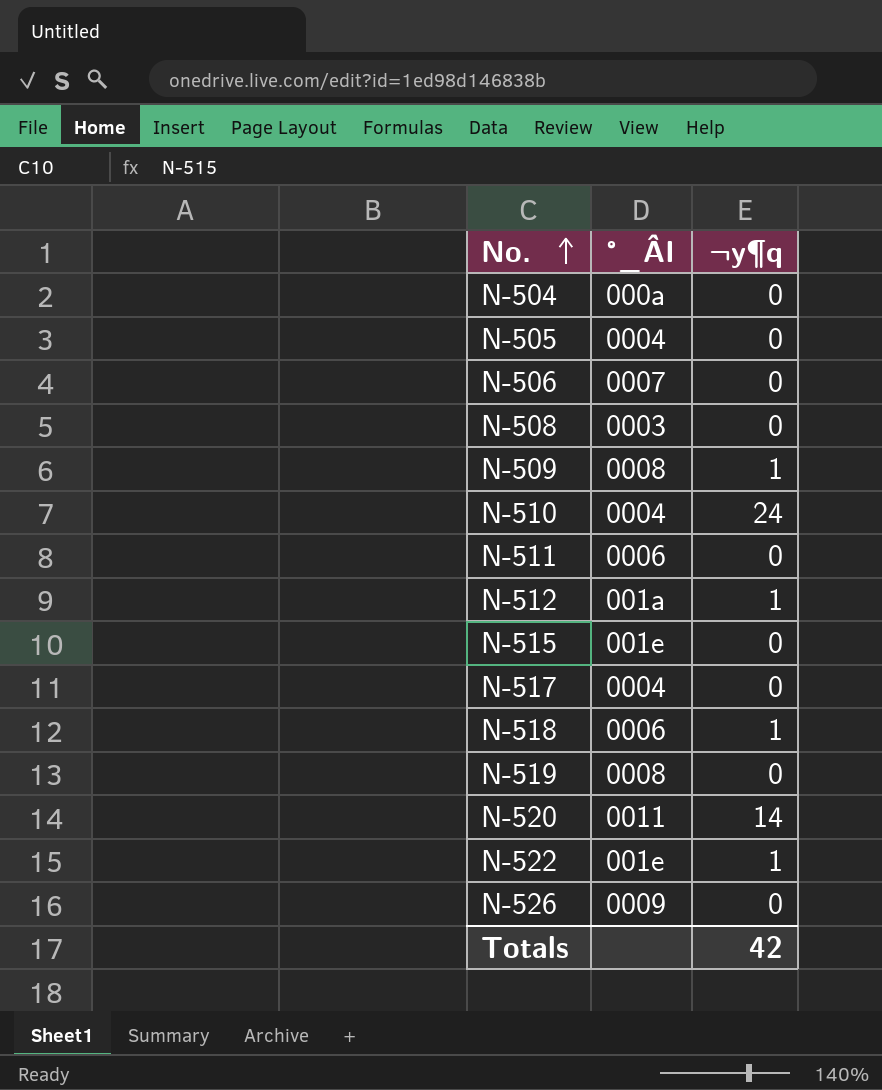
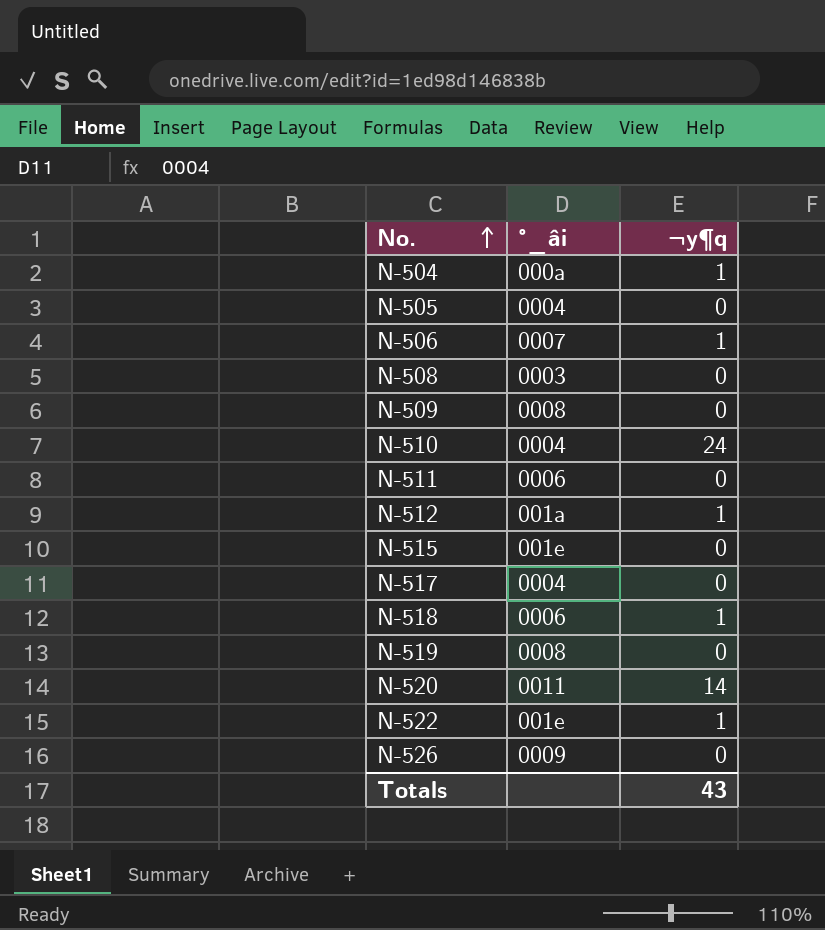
column name: °_ÂI -> °_âi
N-504 | ¬y¶q: 0 -> 1
N-506 | ¬y¶q: 0 -> 1
N-509 | ¬y¶q: 1 -> 0
Totals | ¬y¶q: 42 -> 43

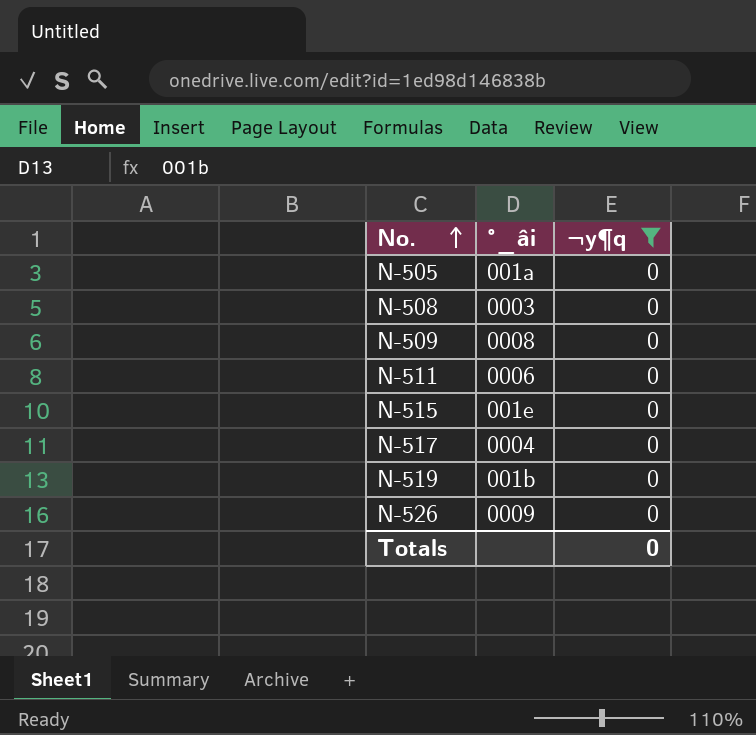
filter: none -> ¬y¶q = 0
N-505 | °_âi: 0004 -> 001a
N-519 | °_âi: 0008 -> 001b
Totals | ¬y¶q: 43 -> 0

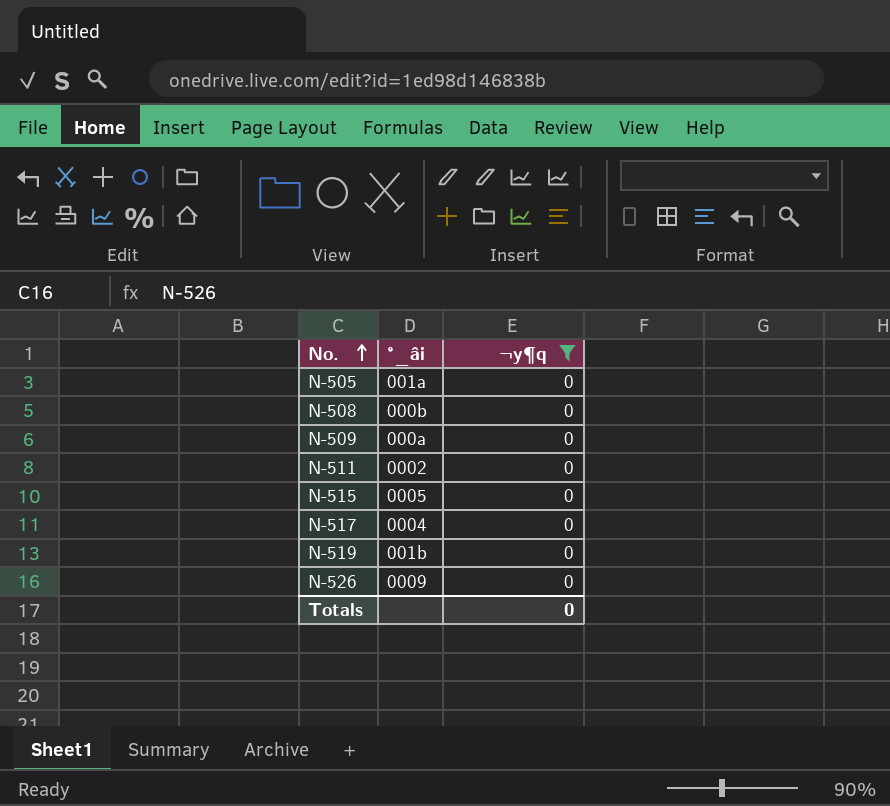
N-508 | °_âi: 0003 -> 000b
N-509 | °_âi: 0008 -> 000a
N-511 | °_âi: 0006 -> 0002
N-515 | °_âi: 001e -> 0005

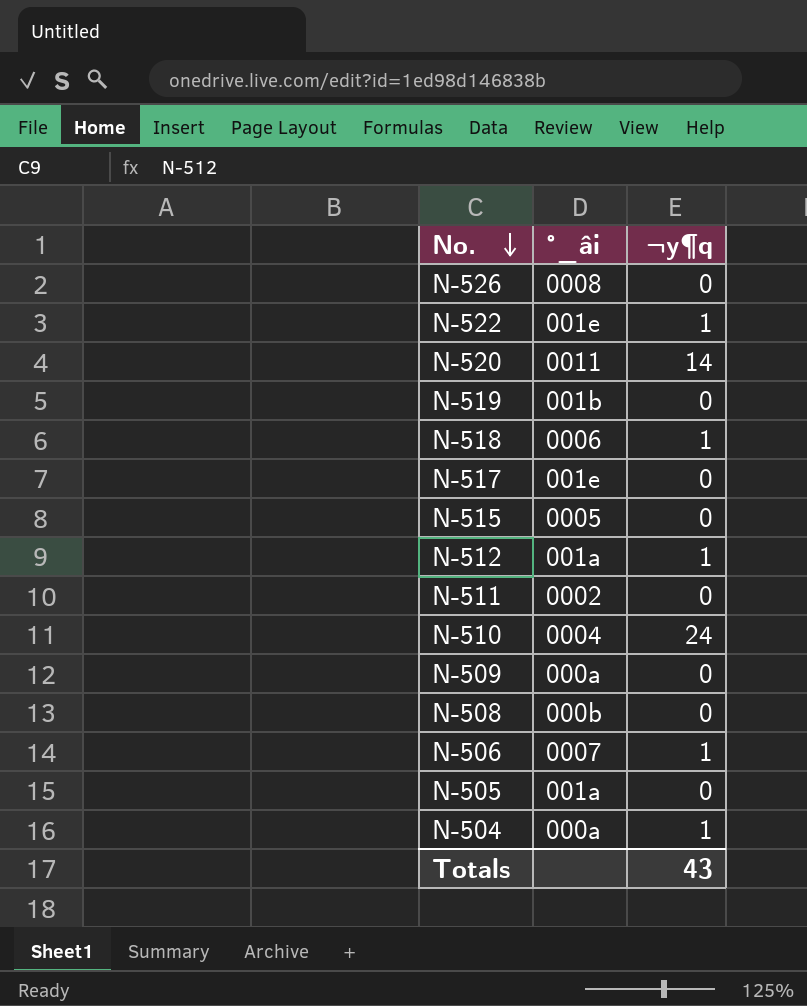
filter: ¬y¶q = 0 -> none
row order: No. ascending -> No. descending
N-526 | °_âi: 0009 -> 0008
N-517 | °_âi: 0004 -> 001e
Totals | ¬y¶q: 0 -> 43

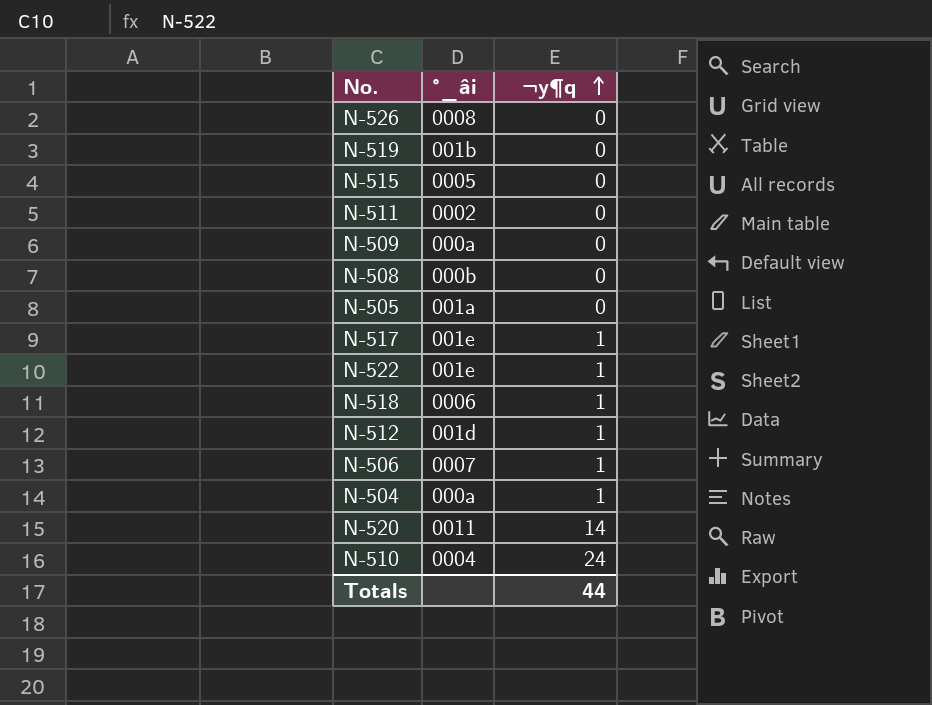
row order: No. descending -> ¬y¶q ascending
N-517 | ¬y¶q: 0 -> 1
N-512 | °_âi: 001a -> 001d
Totals | ¬y¶q: 43 -> 44

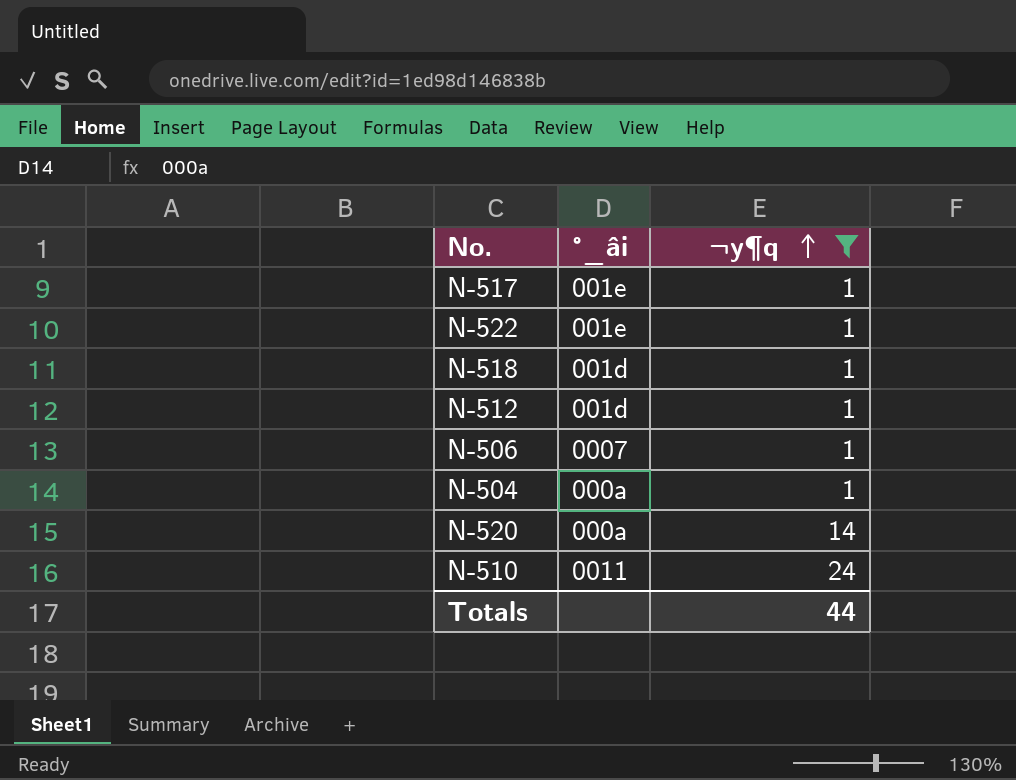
filter: none -> ¬y¶q != 0
N-518 | °_âi: 0006 -> 001d
N-520 | °_âi: 0011 -> 000a
N-510 | °_âi: 0004 -> 0011

